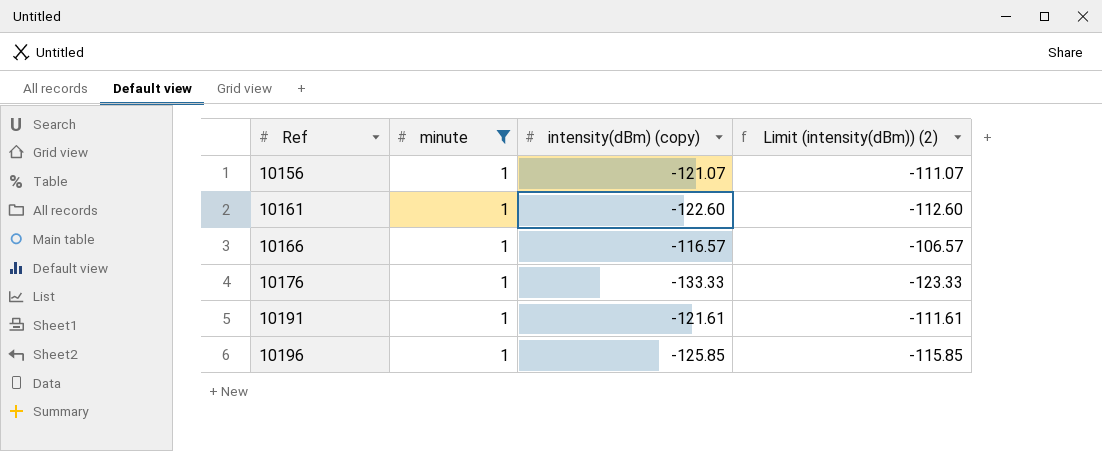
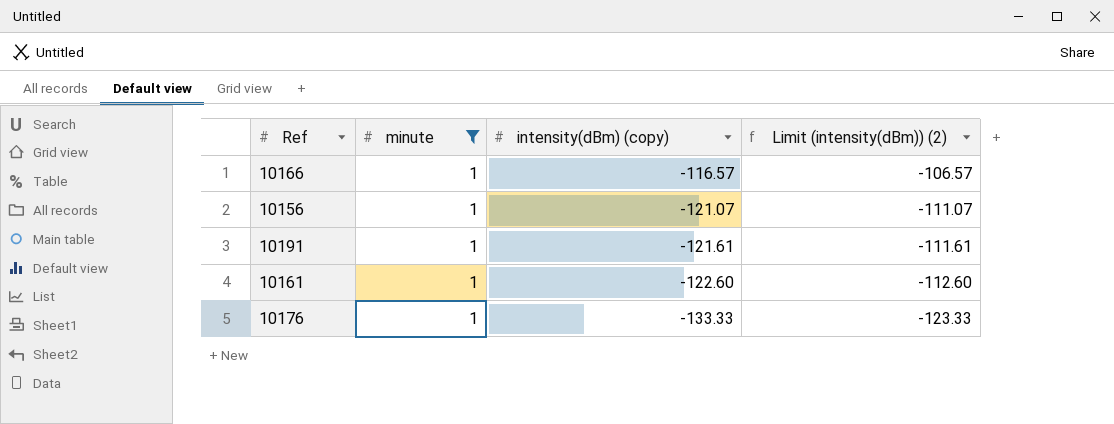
row order: Ref ascending -> intensity(dBm) (copy) descending
row 10196: 1 | -125.85 | -115.85 -> none

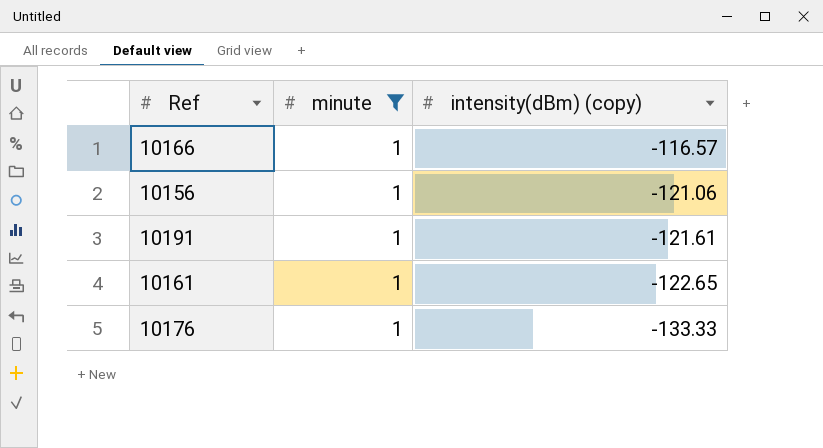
column Limit (intensity(dBm)) (2) | formula: [intensity(dBm) (copy)] + 10 -> none
10156 | intensity(dBm) (copy): -121.07 -> -121.06
10161 | intensity(dBm) (copy): -122.60 -> -122.65

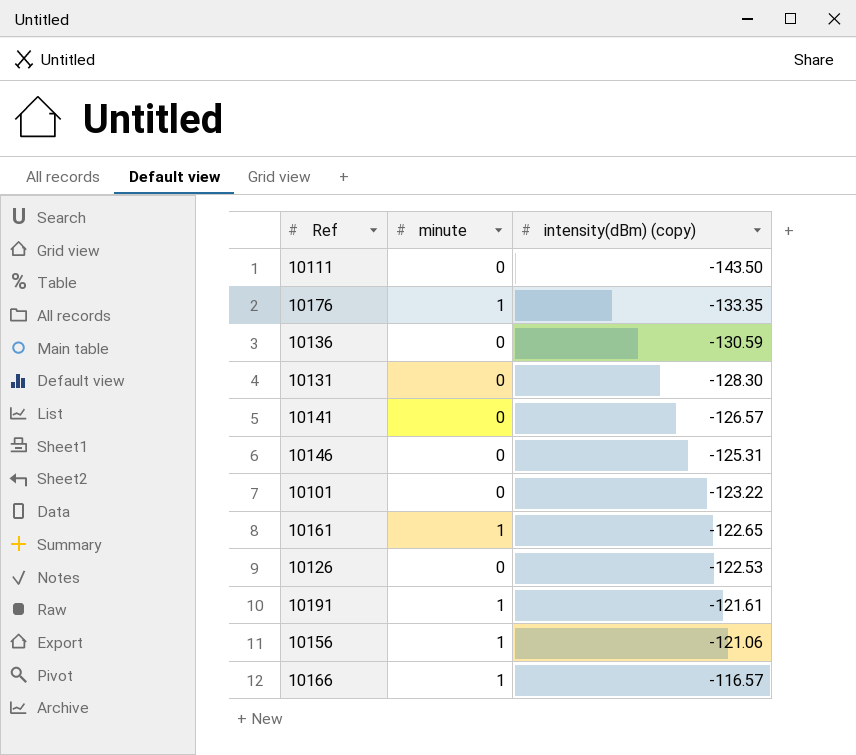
filter: minute = 1 -> none
row order: intensity(dBm) (copy) descending -> intensity(dBm) (copy) ascending
10176 | intensity(dBm) (copy): -133.33 -> -133.35

